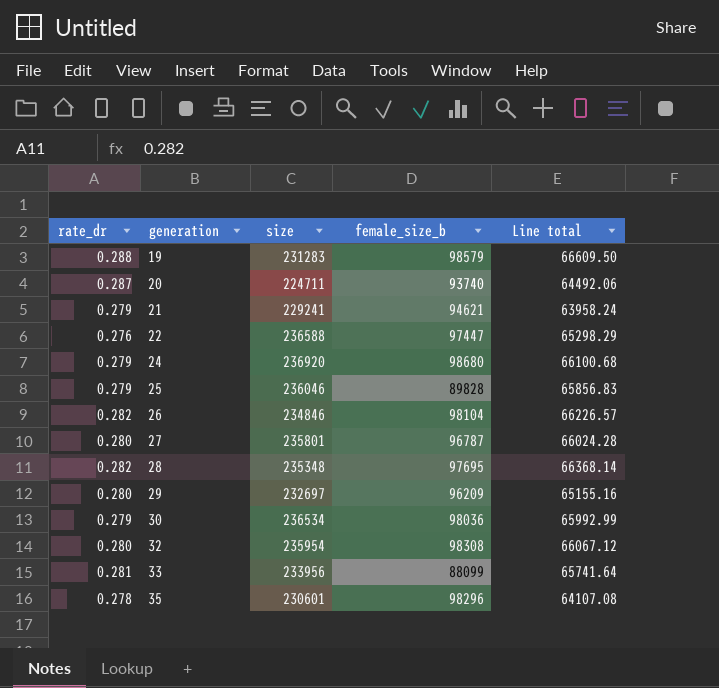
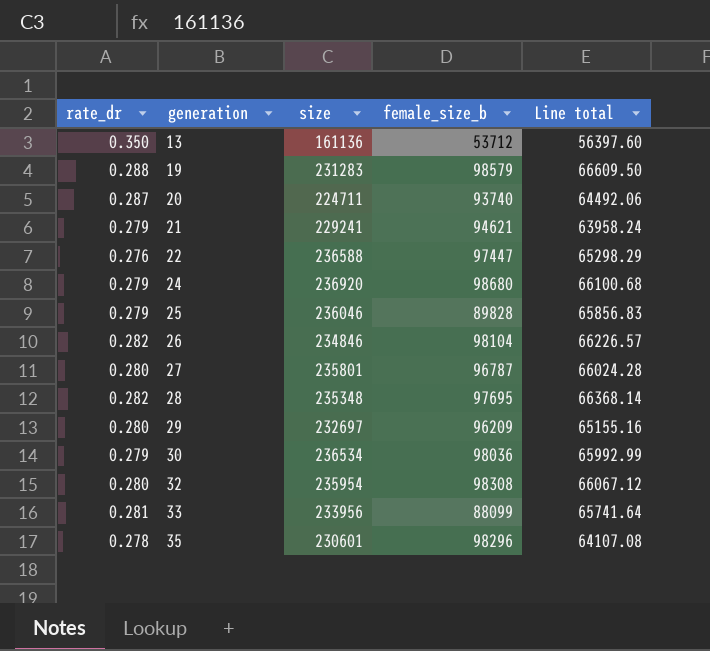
row 13: none -> 0.350 | 161136 | 53712 | 56397.60

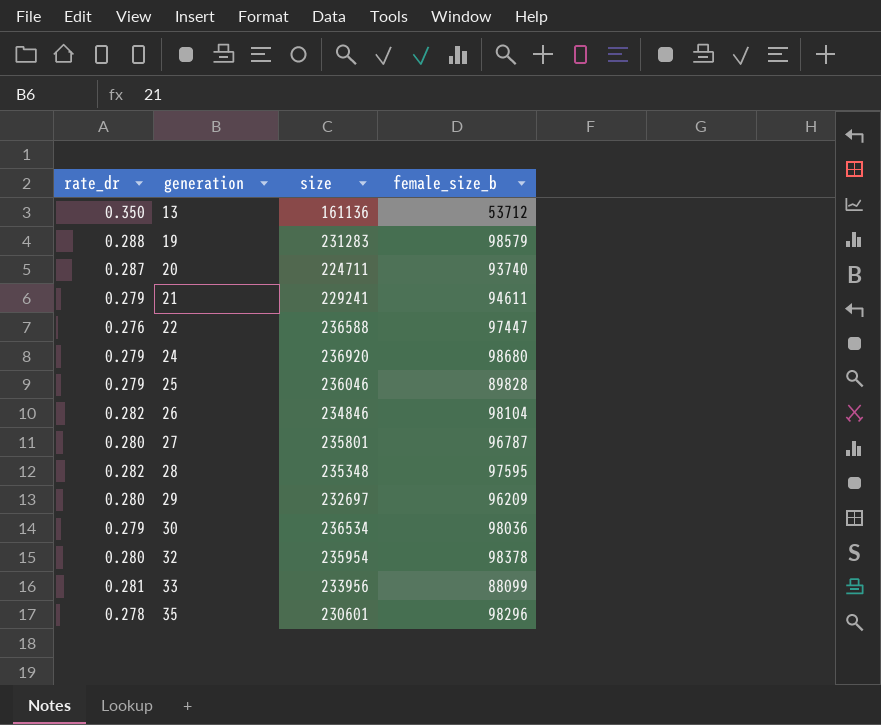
column Line total | formula: [rate_dr] * [size] -> none
21 | female_size_b: 94621 -> 94611
28 | female_size_b: 97695 -> 97595
32 | female_size_b: 98308 -> 98378

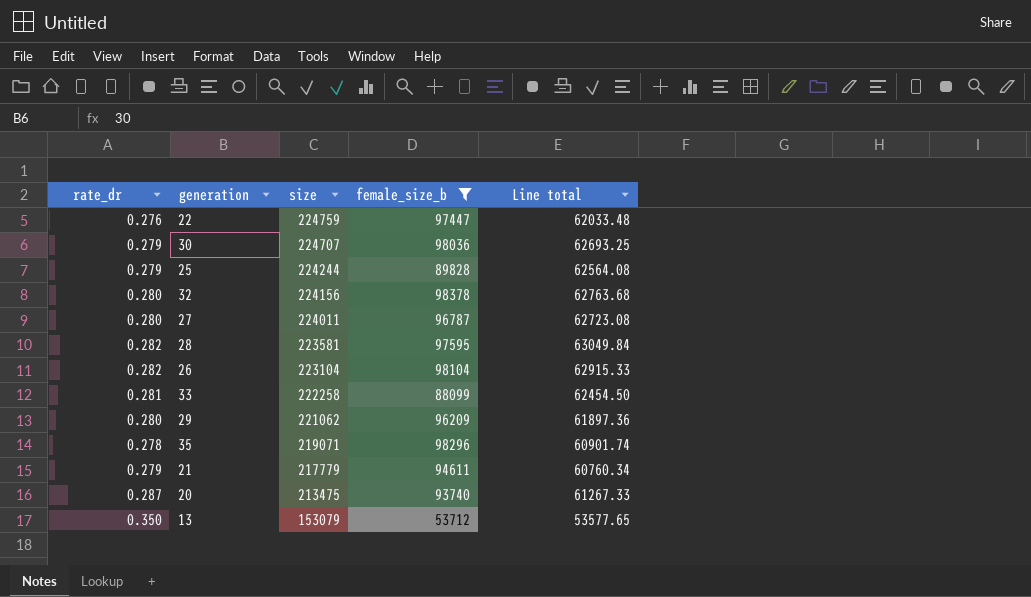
filter: none -> female_size_b <= 98378
row order: generation ascending -> size descending
column Line total | formula: none -> [rate_dr] * [size]
22 | size: 236588 -> 224759
30 | size: 236534 -> 224707
25 | size: 236046 -> 224244
32 | size: 235954 -> 224156
27 | size: 235801 -> 224011
28 | size: 235348 -> 223581
26 | size: 234846 -> 223104
33 | size: 233956 -> 222258
29 | size: 232697 -> 221062
35 | size: 230601 -> 219071
21 | size: 229241 -> 217779
20 | size: 224711 -> 213475
13 | size: 161136 -> 153079

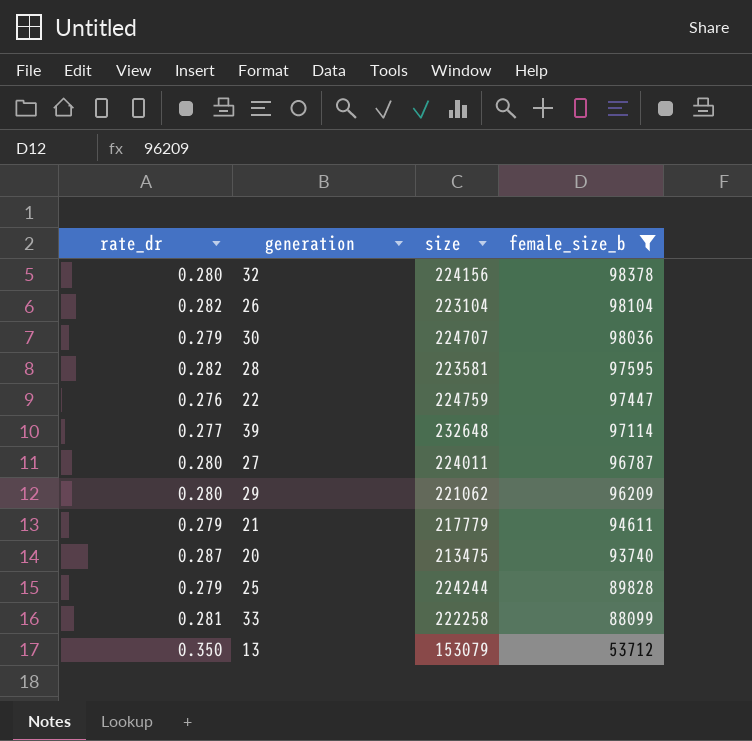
row order: size descending -> female_size_b descending
column Line total | formula: [rate_dr] * [size] -> none
row 35: 0.278 | 219071 | 98296 | 60901.74 -> none
row 39: none -> 0.277 | 232648 | 97114

